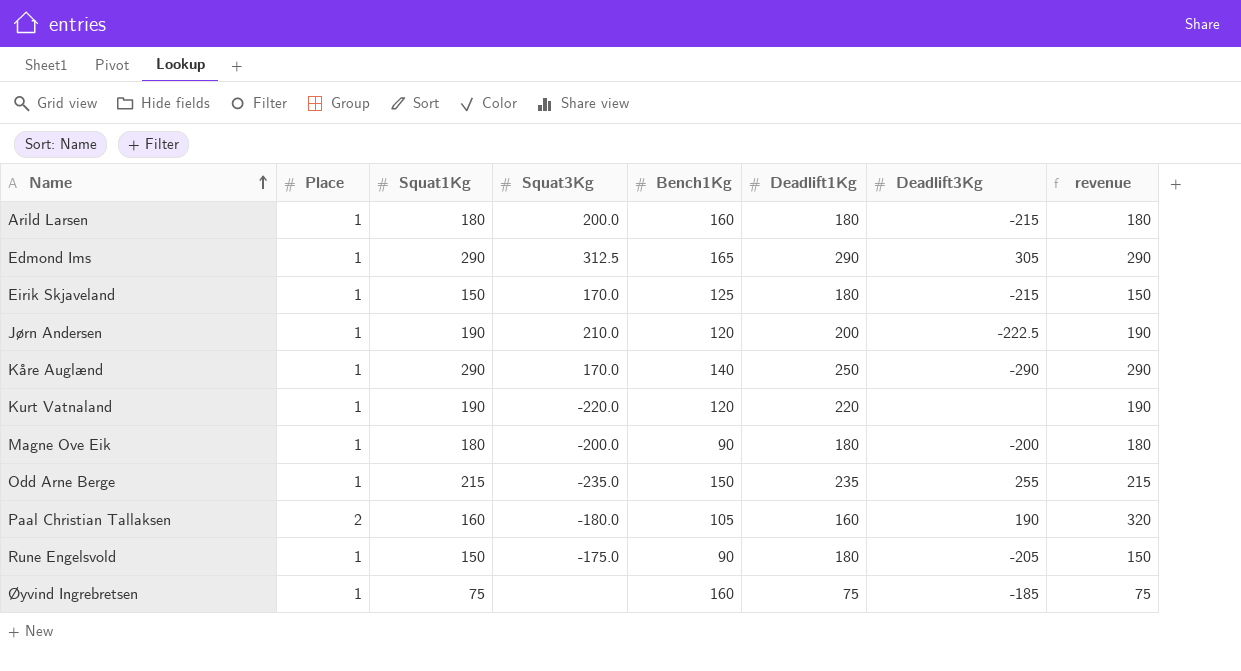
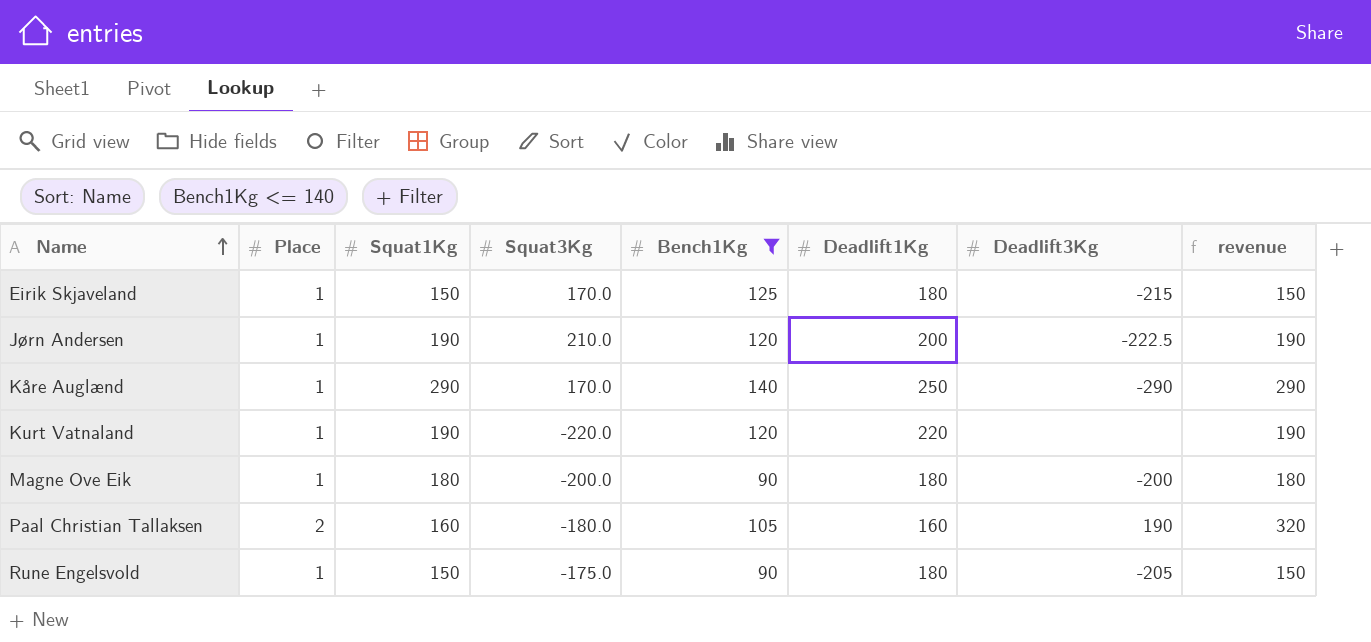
filter: none -> Bench1Kg <= 140

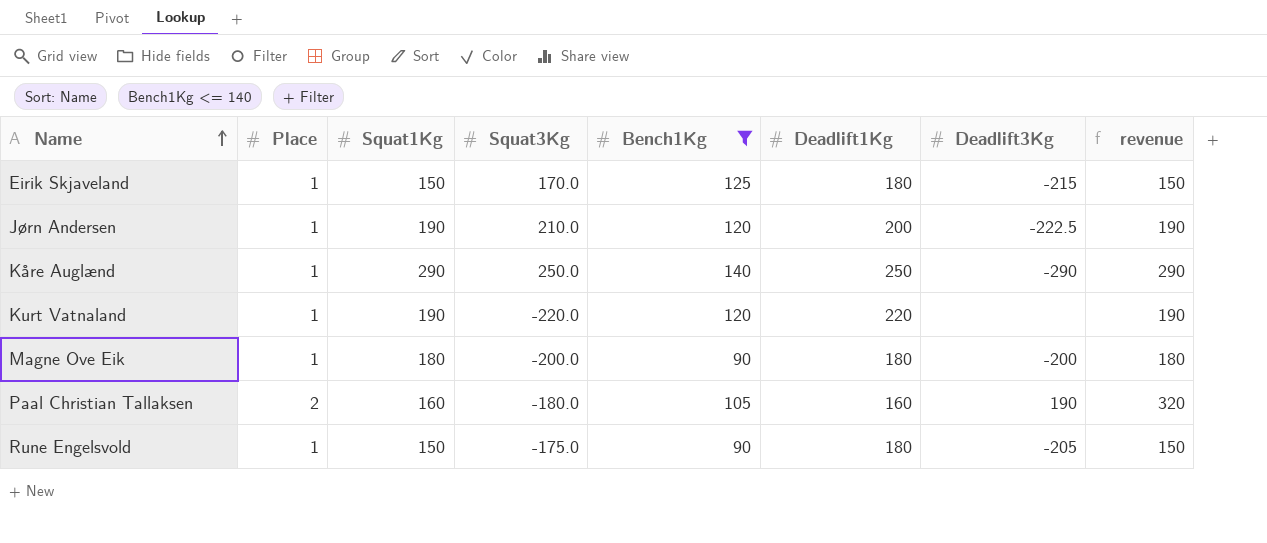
Kåre Auglænd | Squat3Kg: 170.0 -> 250.0

